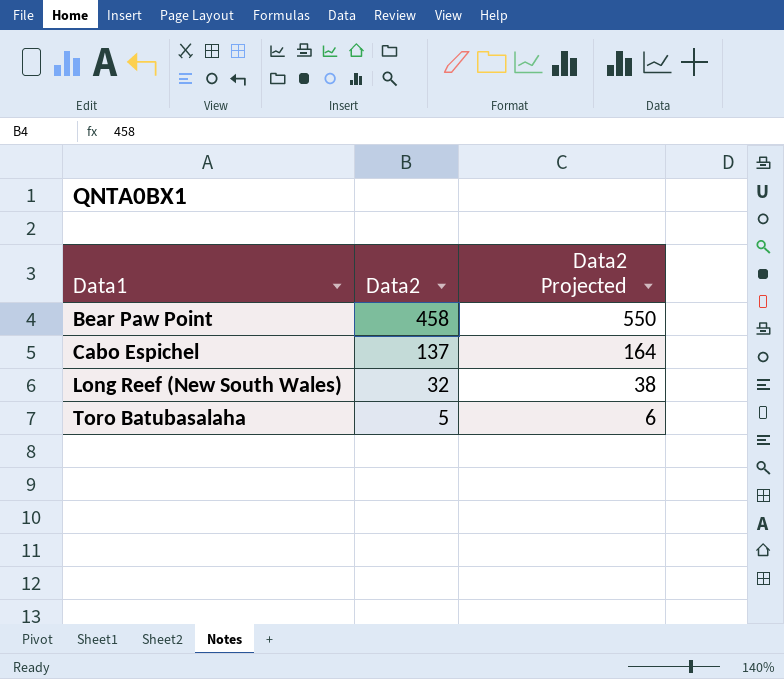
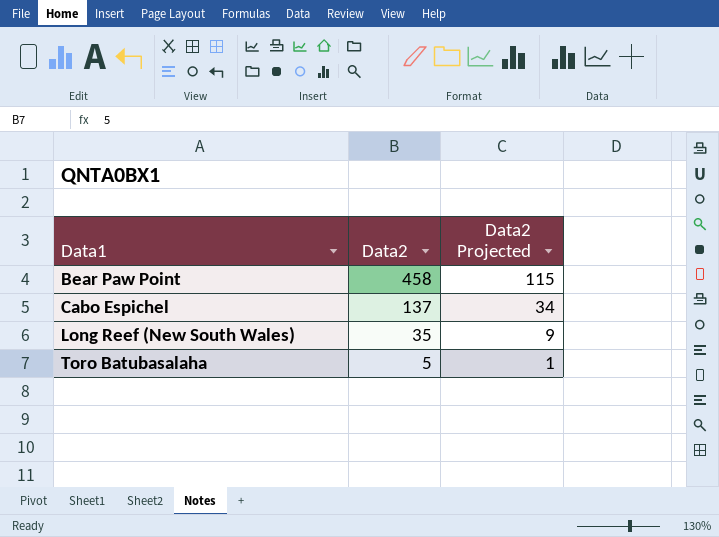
column Data2 Projected | formula: [Data2] * 1.2 -> [Data2] * 0.25
Long Reef (New South Wales) | Data2: 32 -> 35

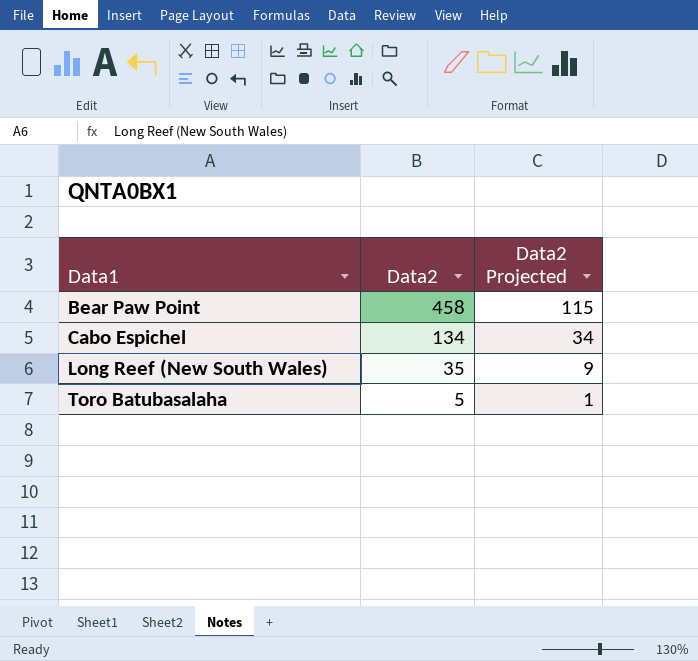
Cabo Espichel | Data2: 137 -> 134

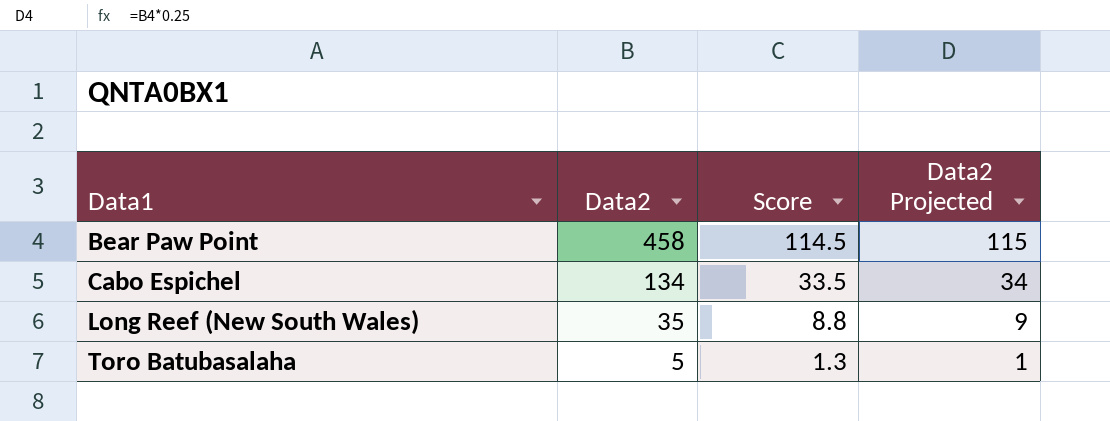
column Score | formula: none -> [Data2] * 0.25

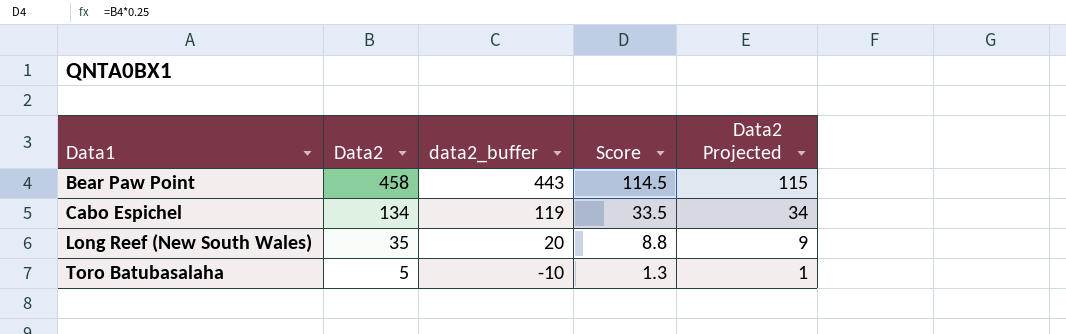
column data2_buffer | formula: none -> [Data2] - 15

